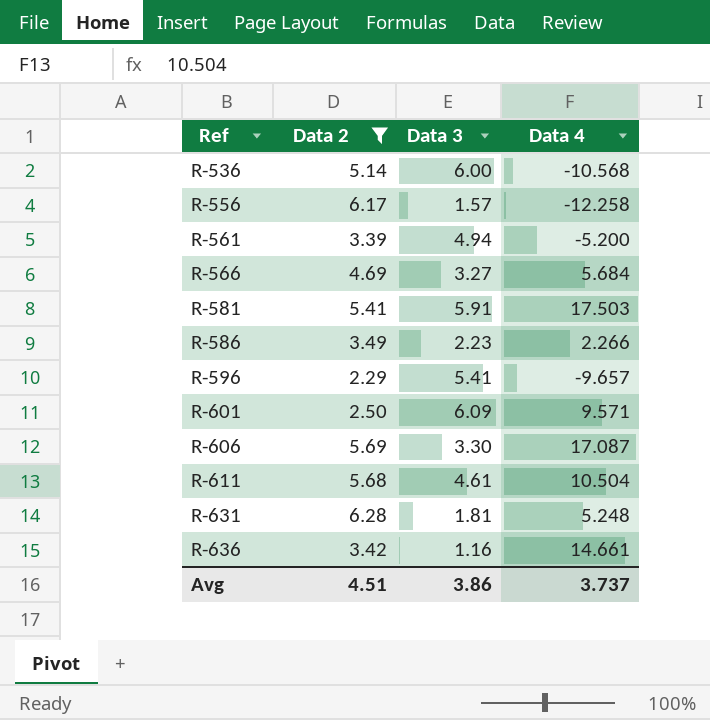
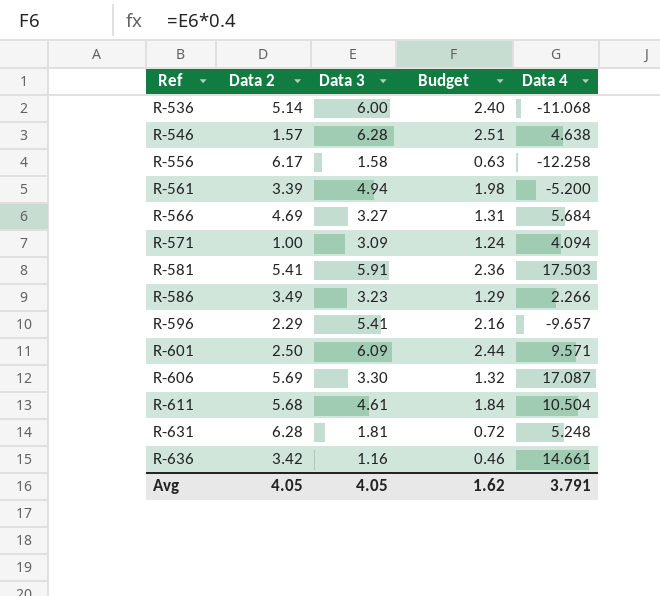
filter: Data 2 >= 2.29 -> none
column Budget | formula: none -> [Data 3] * 0.4
R-536 | Data 4: -10.568 -> -11.068
R-556 | Data 3: 1.57 -> 1.58
R-586 | Data 3: 2.23 -> 3.23
Avg | Data 2: 4.51 -> 4.05
Avg | Data 3: 3.86 -> 4.05
Avg | Data 4: 3.737 -> 3.791

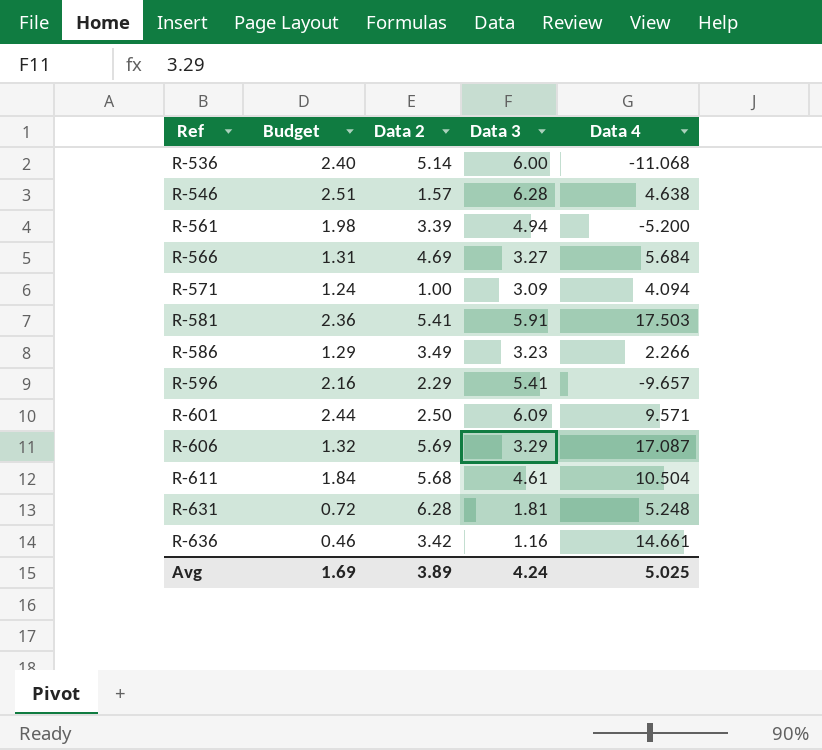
column Budget | position: 4 -> 2
row R-556: 6.17 | 1.58 | 0.63 | -12.258 -> none
R-606 | Data 3: 3.30 -> 3.29
Avg | Budget: 1.62 -> 1.69
Avg | Data 2: 4.05 -> 3.89
Avg | Data 3: 4.05 -> 4.24
Avg | Data 4: 3.791 -> 5.025

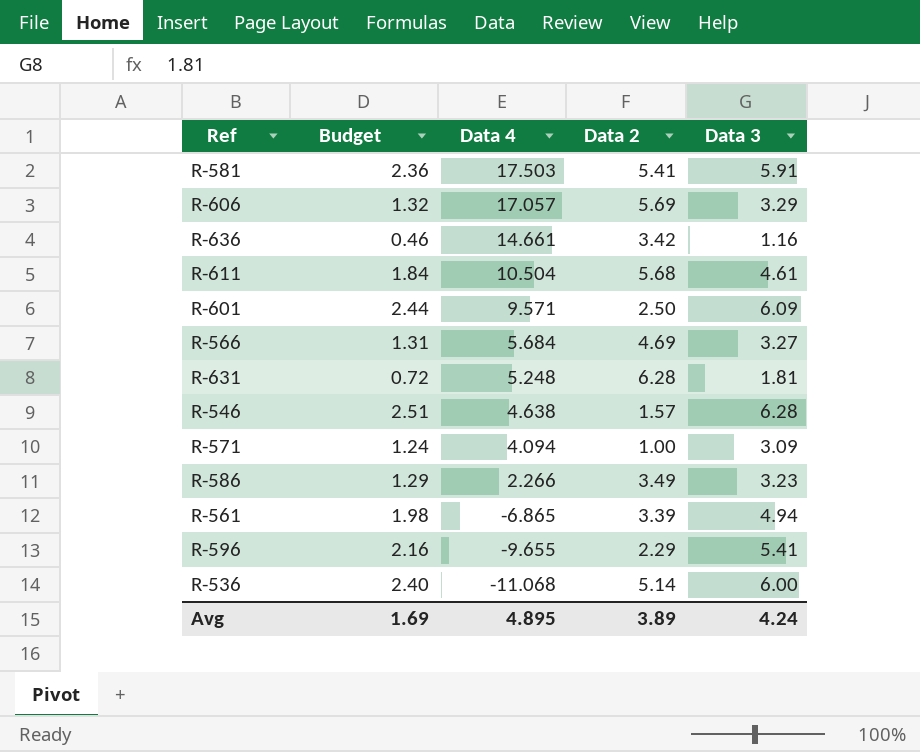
row order: Ref ascending -> Data 4 descending
column Data 4 | position: 5 -> 3
R-606 | Data 4: 17.087 -> 17.057
R-561 | Data 4: -5.200 -> -6.865
R-596 | Data 4: -9.657 -> -9.655
Avg | Data 4: 5.025 -> 4.895

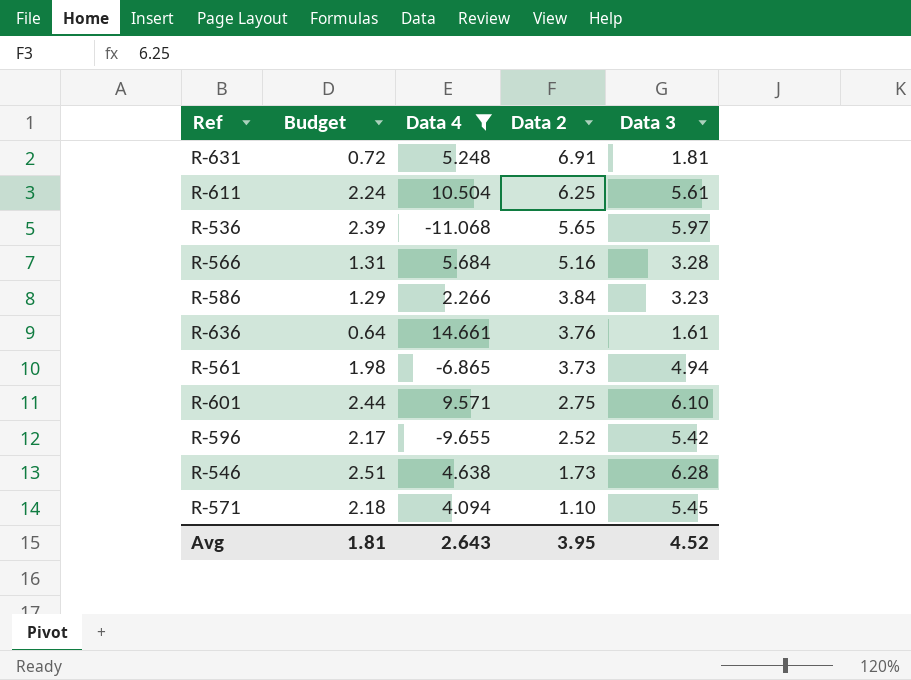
filter: none -> Data 4 <= 14.661
row order: Data 4 descending -> Data 2 descending
R-631 | Data 2: 6.28 -> 6.91
R-611 | Budget: 1.84 -> 2.24
R-611 | Data 2: 5.68 -> 6.25
R-611 | Data 3: 4.61 -> 5.61
R-536 | Budget: 2.40 -> 2.39
R-536 | Data 2: 5.14 -> 5.65
R-536 | Data 3: 6.00 -> 5.97
R-566 | Data 2: 4.69 -> 5.16
R-566 | Data 3: 3.27 -> 3.28
R-586 | Data 2: 3.49 -> 3.84
R-636 | Budget: 0.46 -> 0.64
R-636 | Data 2: 3.42 -> 3.76
R-636 | Data 3: 1.16 -> 1.61
R-561 | Data 2: 3.39 -> 3.73
R-601 | Data 2: 2.50 -> 2.75
R-601 | Data 3: 6.09 -> 6.10
R-596 | Budget: 2.16 -> 2.17
R-596 | Data 2: 2.29 -> 2.52
R-596 | Data 3: 5.41 -> 5.42
R-546 | Data 2: 1.57 -> 1.73
R-571 | Budget: 1.24 -> 2.18
R-571 | Data 2: 1.00 -> 1.10
R-571 | Data 3: 3.09 -> 5.45
Avg | Budget: 1.69 -> 1.81
Avg | Data 4: 4.895 -> 2.643
Avg | Data 2: 3.89 -> 3.95
Avg | Data 3: 4.24 -> 4.52

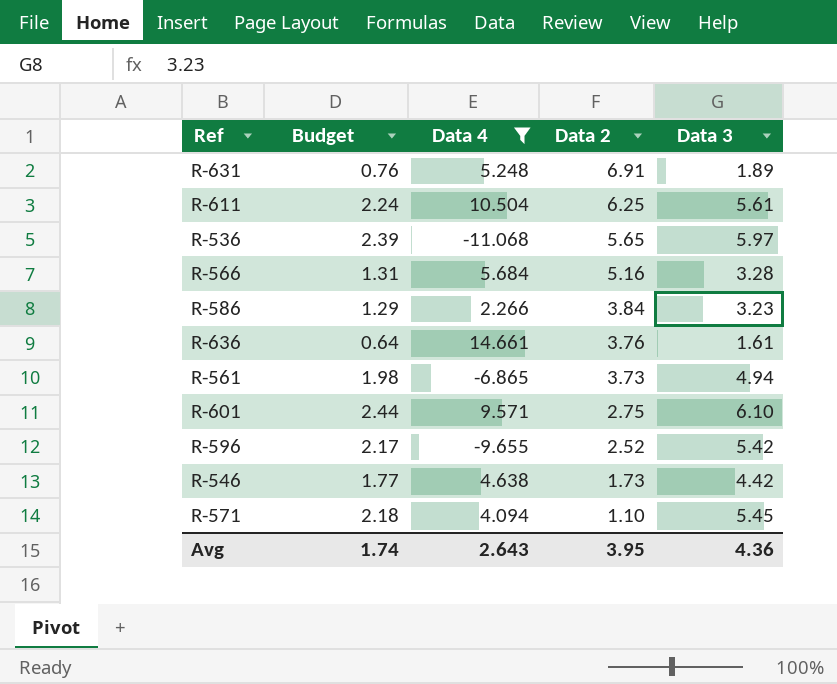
R-631 | Budget: 0.72 -> 0.76
R-631 | Data 3: 1.81 -> 1.89
R-546 | Budget: 2.51 -> 1.77
R-546 | Data 3: 6.28 -> 4.42
Avg | Budget: 1.81 -> 1.74
Avg | Data 3: 4.52 -> 4.36

